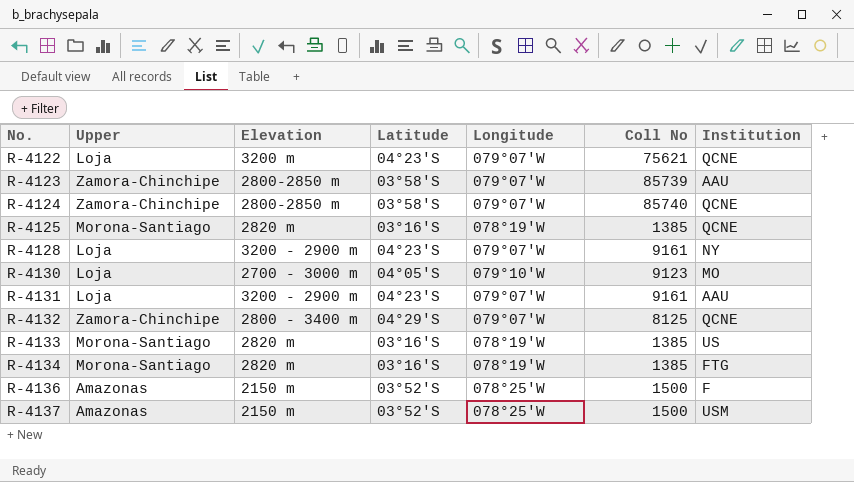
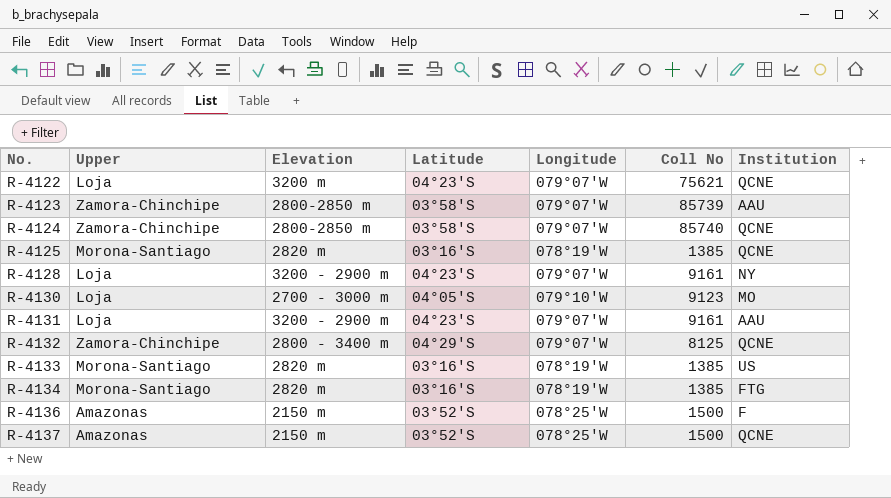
R-4137 | Institution: USM -> QCNE

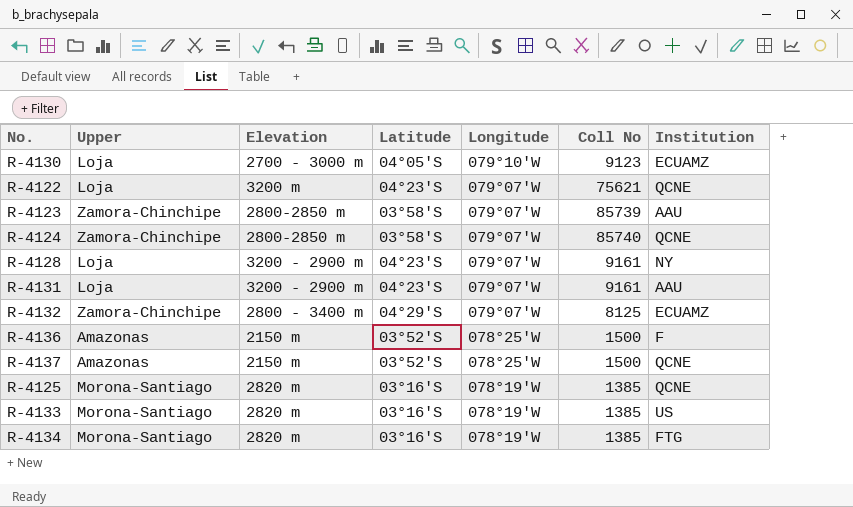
row order: No. ascending -> Longitude descending
R-4130 | Institution: MO -> ECUAMZ
R-4132 | Institution: QCNE -> ECUAMZ

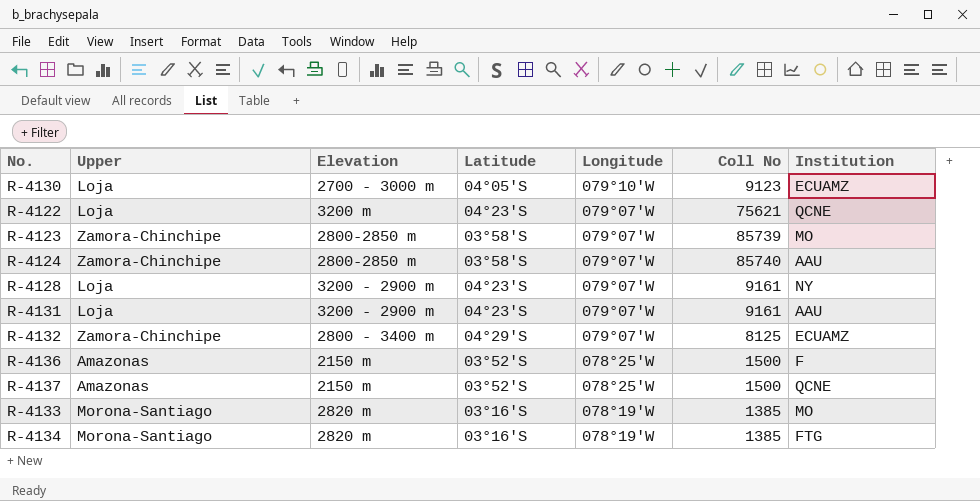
row R-4125: Morona-Santiago | 2820 m | 03°16'S | 078°19'W | 1385 | QCNE -> none
R-4123 | Institution: AAU -> MO
R-4124 | Institution: QCNE -> AAU
R-4133 | Institution: US -> MO

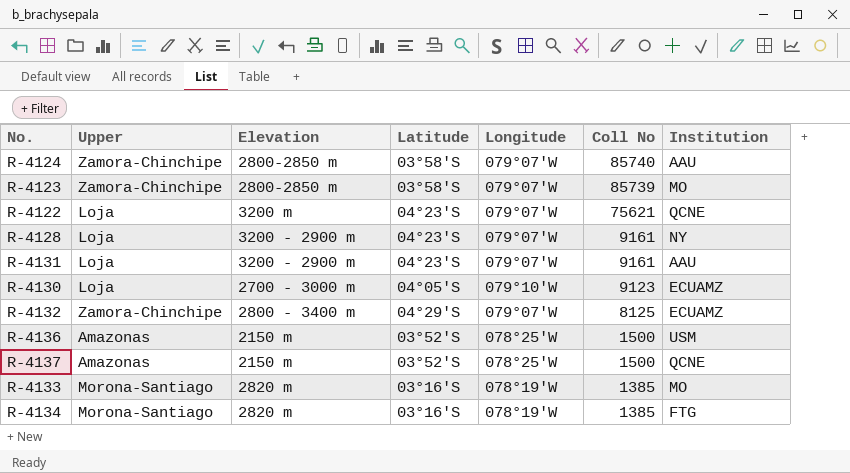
row order: Longitude descending -> Coll No descending
R-4136 | Institution: F -> USM

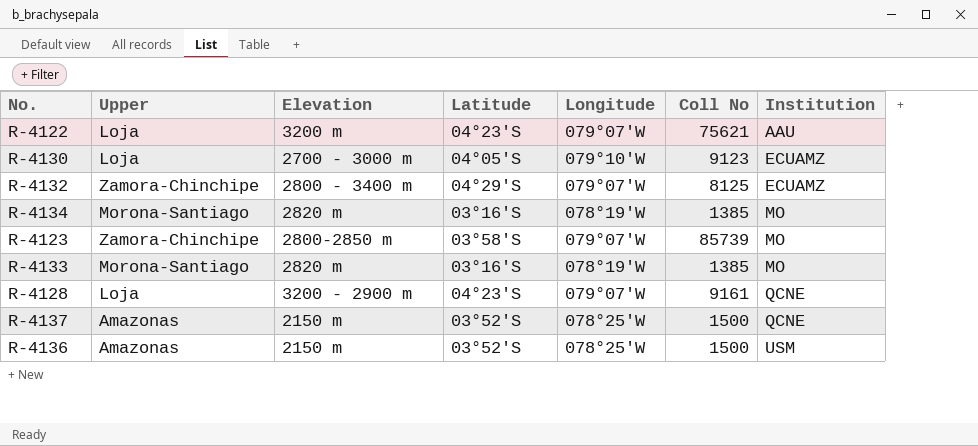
row order: Coll No descending -> Institution ascending
row R-4124: Zamora-Chinchipe | 2800-2850 m | 03°58'S | 079°07'W | 85740 | AAU -> none
row R-4131: Loja | 3200 - 2900 m | 04°23'S | 079°07'W | 9161 | AAU -> none
R-4122 | Institution: QCNE -> AAU
R-4134 | Institution: FTG -> MO
R-4128 | Institution: NY -> QCNE

